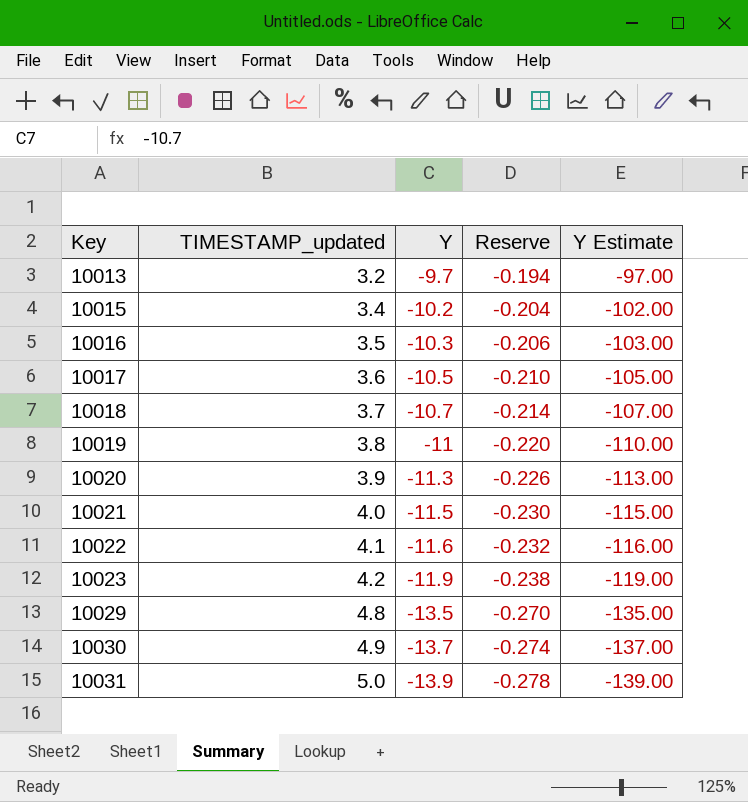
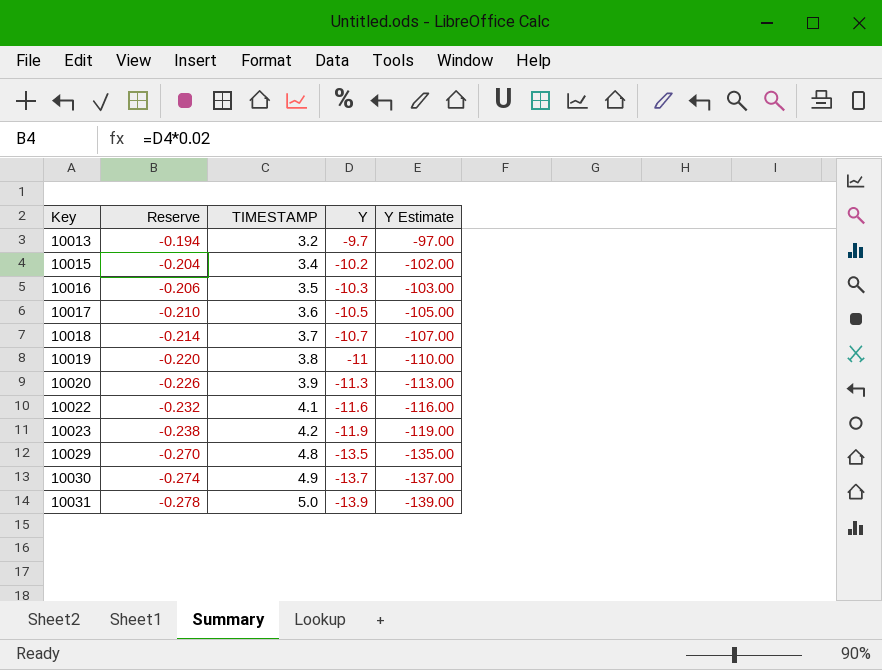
column Reserve | position: 4 -> 2
column name: TIMESTAMP_updated -> TIMESTAMP
row 10021: 4.0 | -11.5 | -0.230 | -115.00 -> none

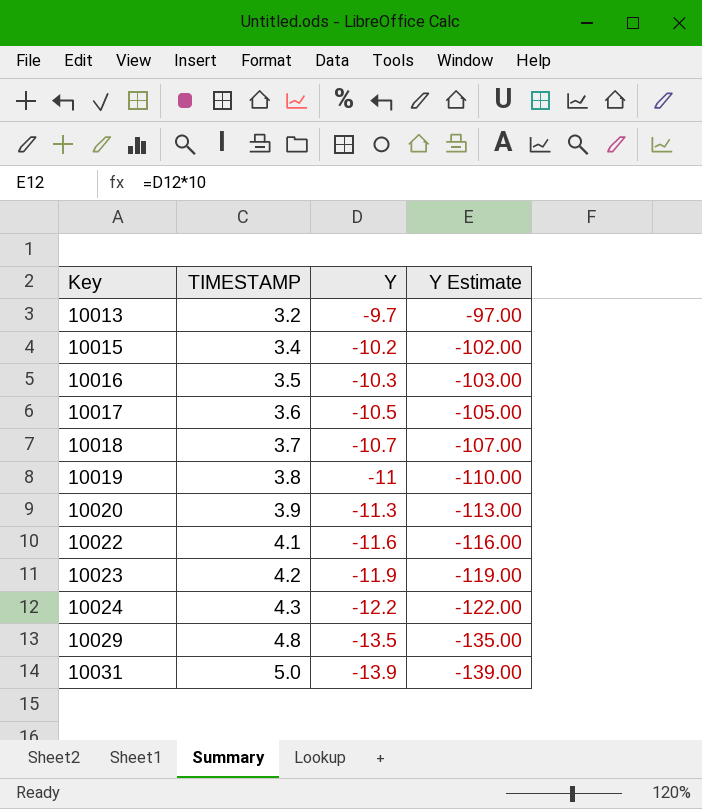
column Reserve | formula: [Y] * 0.02 -> none
row 10030: -0.274 | 4.9 | -13.7 | -137.00 -> none
row 10024: none -> 4.3 | -12.2 | -122.00

